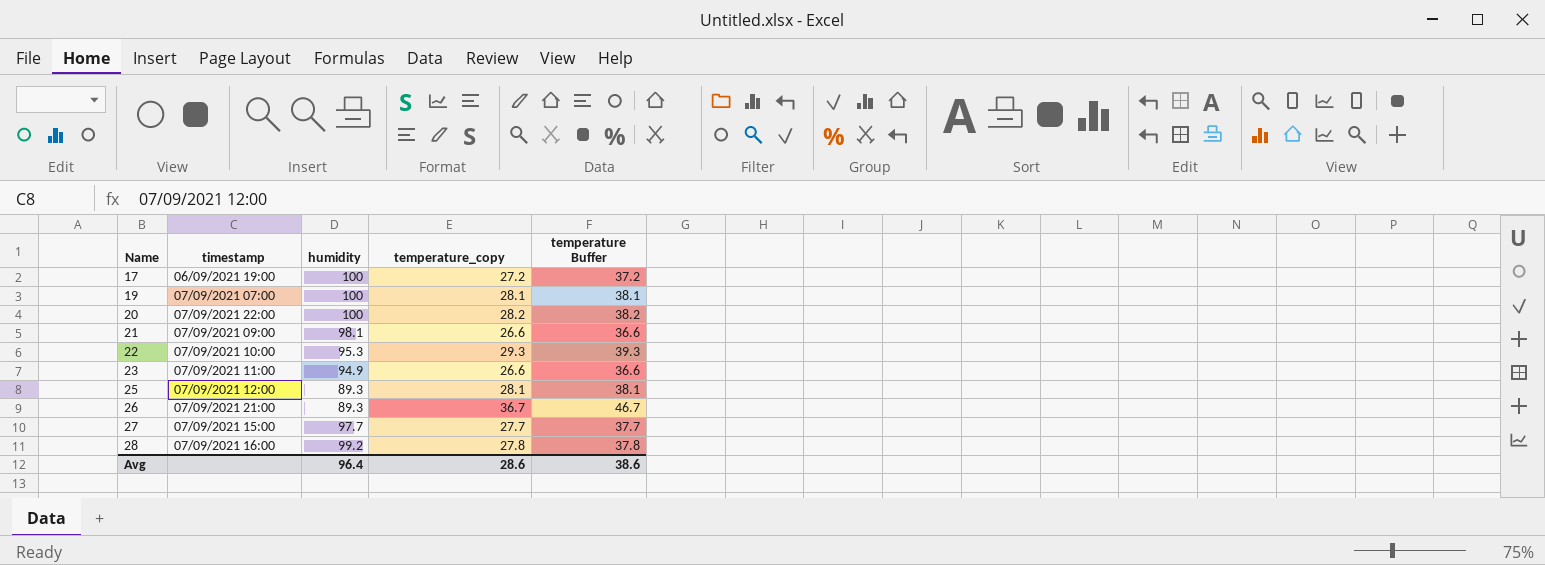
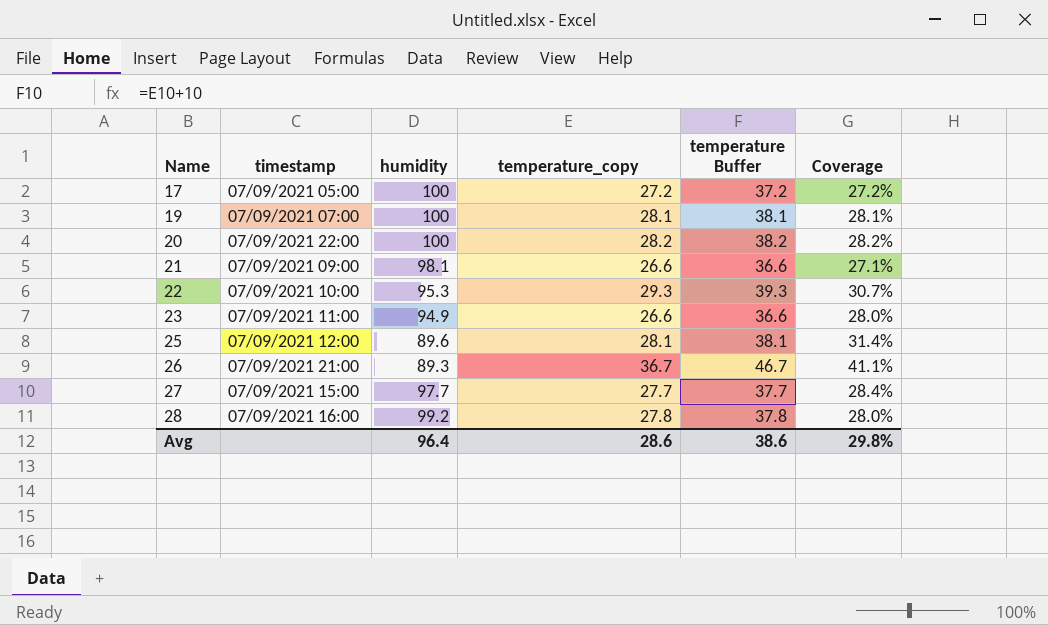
column Coverage | formula: none -> [temperature_copy] / [humidity]
17 | timestamp: 06/09/2021 19:00 -> 07/09/2021 05:00
25 | humidity: 89.3 -> 89.6

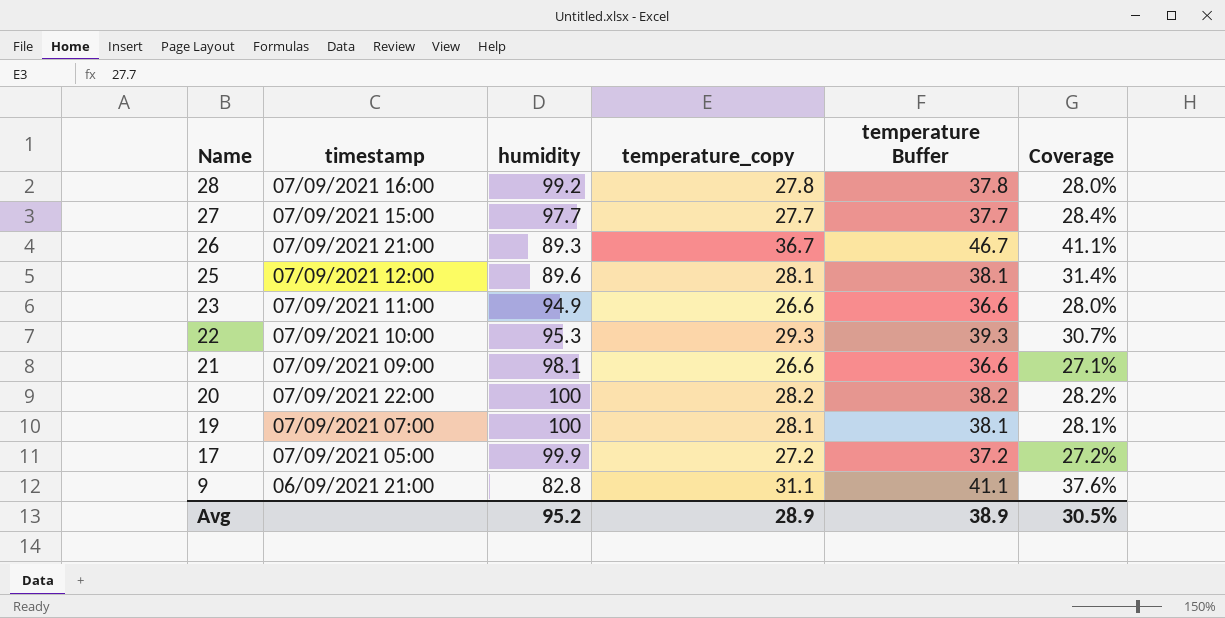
row order: Name ascending -> Name descending
17 | humidity: 100 -> 99.9
row 9: none -> 06/09/2021 21:00 | 82.8 | 31.1 | 41.1 | 37.6%
Avg | humidity: 96.4 -> 95.2
Avg | temperature_copy: 28.6 -> 28.9
Avg | temperature Buffer: 38.6 -> 38.9
Avg | Coverage: 29.8% -> 30.5%

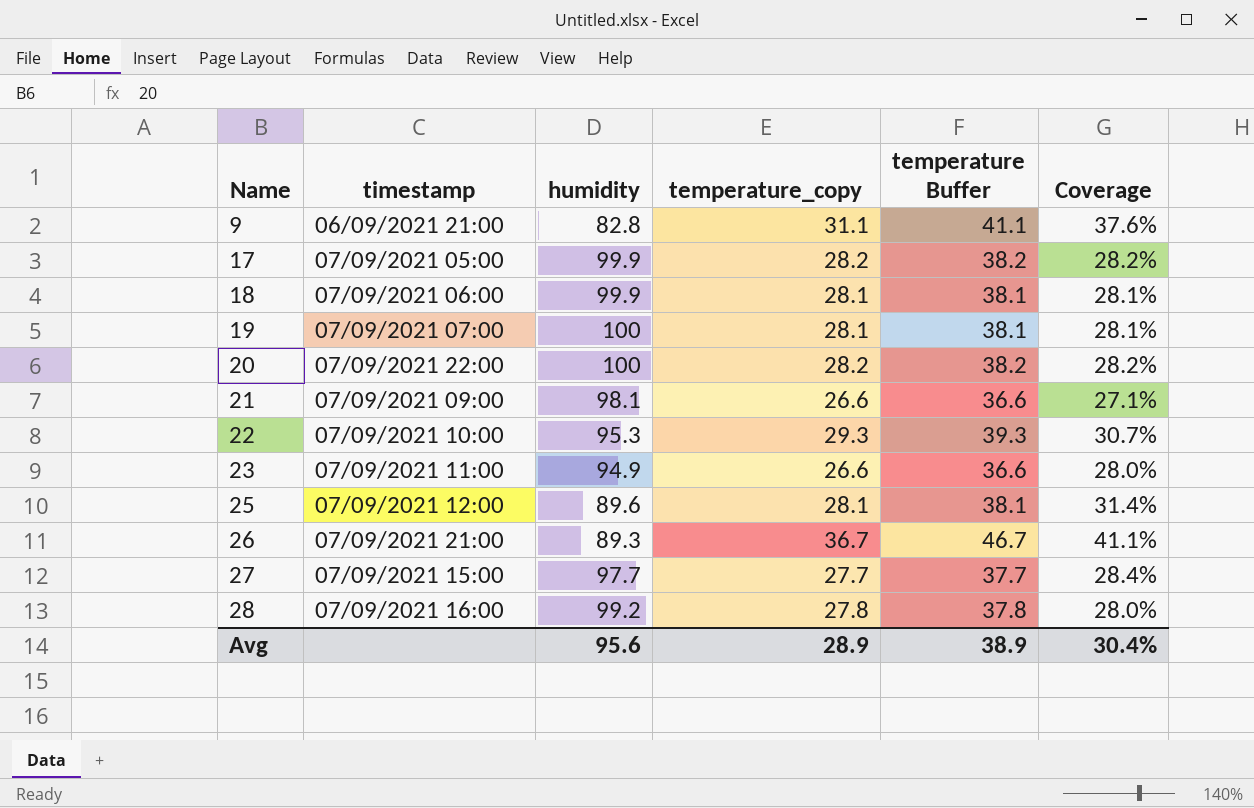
row order: Name descending -> Name ascending
17 | temperature_copy: 27.2 -> 28.2
17 | temperature Buffer: 37.2 -> 38.2
17 | Coverage: 27.2% -> 28.2%
row 18: none -> 07/09/2021 06:00 | 99.9 | 28.1 | 38.1 | 28.1%
Avg | humidity: 95.2 -> 95.6
Avg | Coverage: 30.5% -> 30.4%

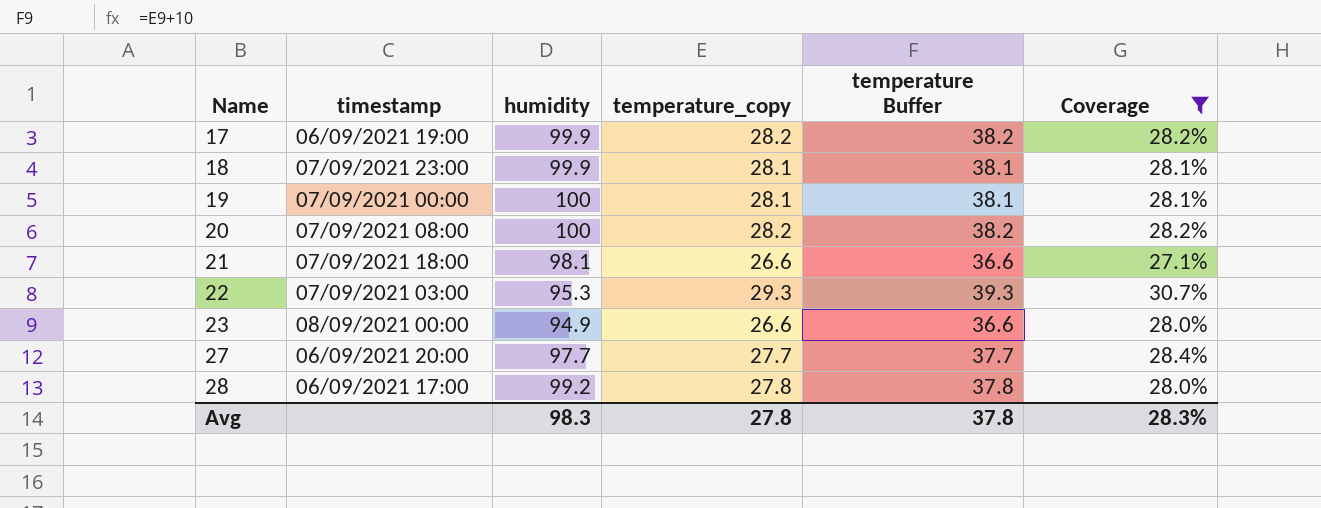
filter: none -> Coverage <= 30.7%
17 | timestamp: 07/09/2021 05:00 -> 06/09/2021 19:00
18 | timestamp: 07/09/2021 06:00 -> 07/09/2021 23:00
19 | timestamp: 07/09/2021 07:00 -> 07/09/2021 00:00
20 | timestamp: 07/09/2021 22:00 -> 07/09/2021 08:00
21 | timestamp: 07/09/2021 09:00 -> 07/09/2021 18:00
22 | timestamp: 07/09/2021 10:00 -> 07/09/2021 03:00
23 | timestamp: 07/09/2021 11:00 -> 08/09/2021 00:00
27 | timestamp: 07/09/2021 15:00 -> 06/09/2021 20:00
28 | timestamp: 07/09/2021 16:00 -> 06/09/2021 17:00
Avg | humidity: 95.6 -> 98.3
Avg | temperature_copy: 28.9 -> 27.8
Avg | temperature Buffer: 38.9 -> 37.8
Avg | Coverage: 30.4% -> 28.3%

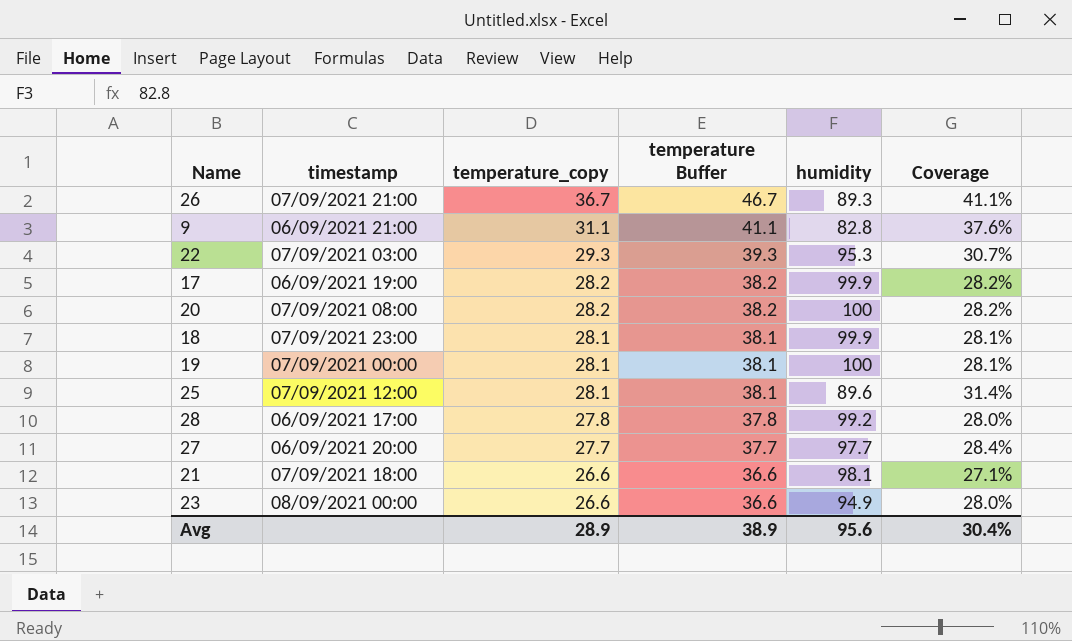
filter: Coverage <= 30.7% -> none
row order: Name ascending -> temperature_copy descending
column humidity | position: 3 -> 5
Avg | temperature_copy: 27.8 -> 28.9
Avg | temperature Buffer: 37.8 -> 38.9
Avg | humidity: 98.3 -> 95.6
Avg | Coverage: 28.3% -> 30.4%

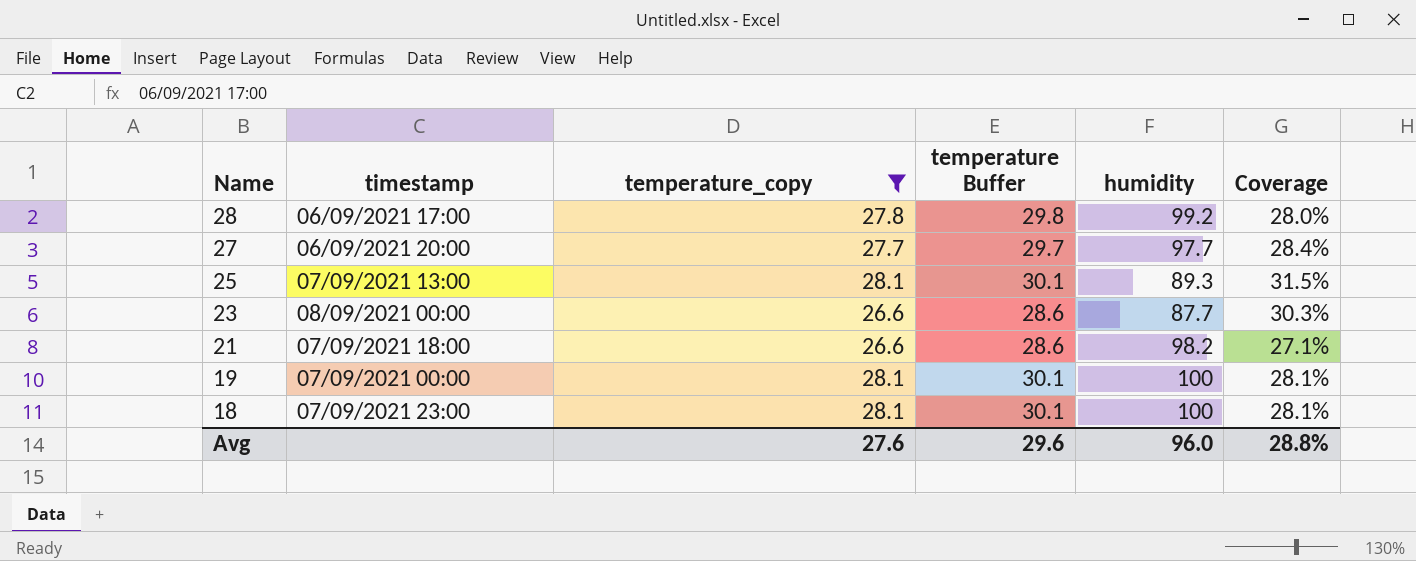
filter: none -> temperature_copy <= 28.1
row order: temperature_copy descending -> Name descending
column temperature Buffer | formula: [temperature_copy] + 10 -> [temperature_copy] + 2
25 | timestamp: 07/09/2021 12:00 -> 07/09/2021 13:00
25 | humidity: 89.6 -> 89.3
25 | Coverage: 31.4% -> 31.5%
23 | humidity: 94.9 -> 87.7
23 | Coverage: 28.0% -> 30.3%
21 | humidity: 98.1 -> 98.2
18 | humidity: 99.9 -> 100
Avg | temperature_copy: 28.9 -> 27.6
Avg | temperature Buffer: 38.9 -> 29.6
Avg | humidity: 95.6 -> 96.0
Avg | Coverage: 30.4% -> 28.8%

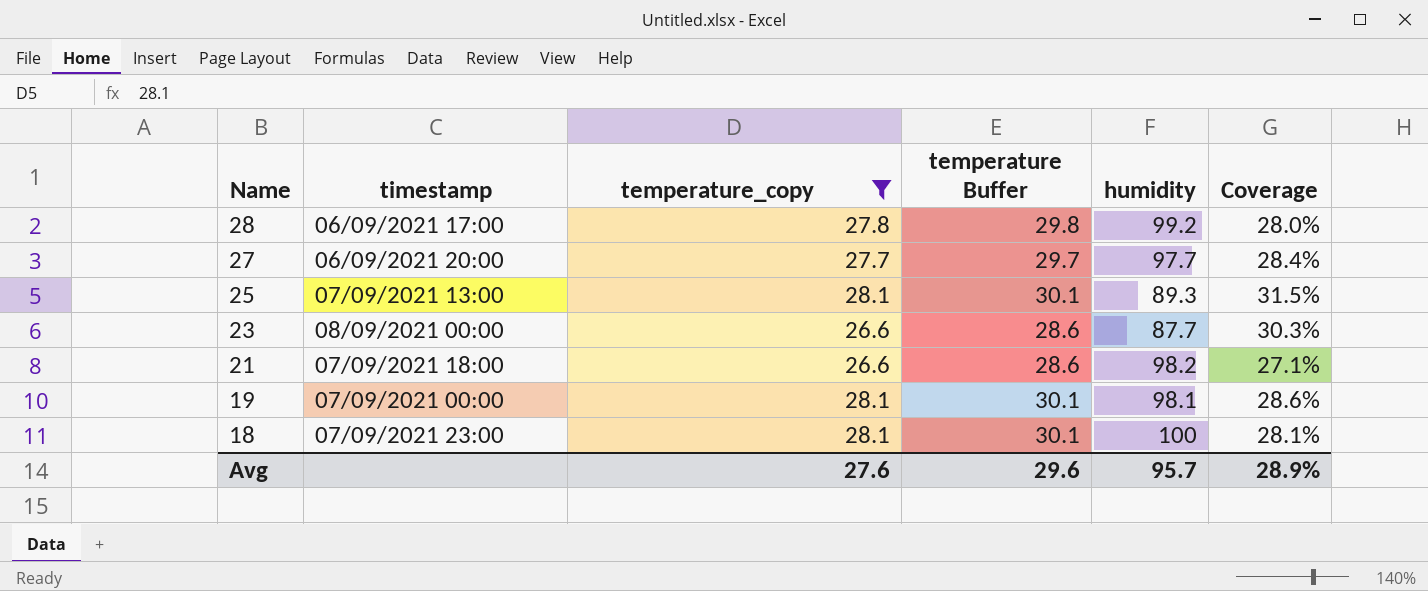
19 | humidity: 100 -> 98.1
19 | Coverage: 28.1% -> 28.6%
Avg | humidity: 96.0 -> 95.7
Avg | Coverage: 28.8% -> 28.9%

